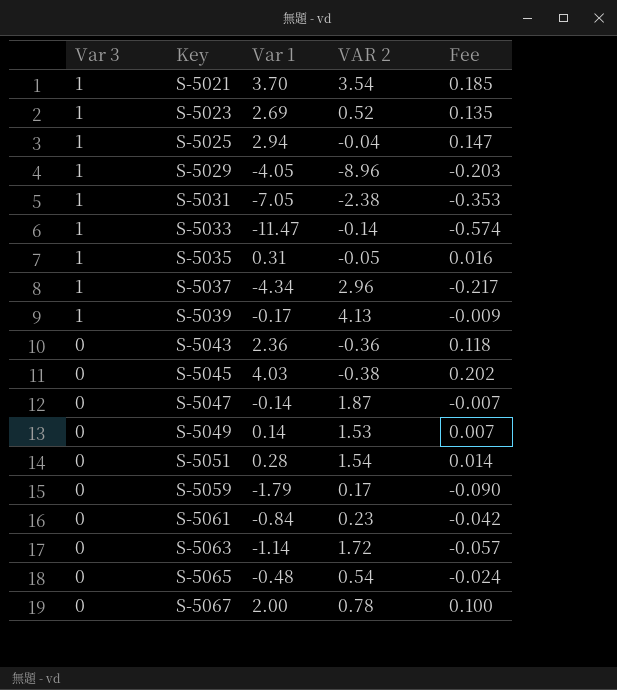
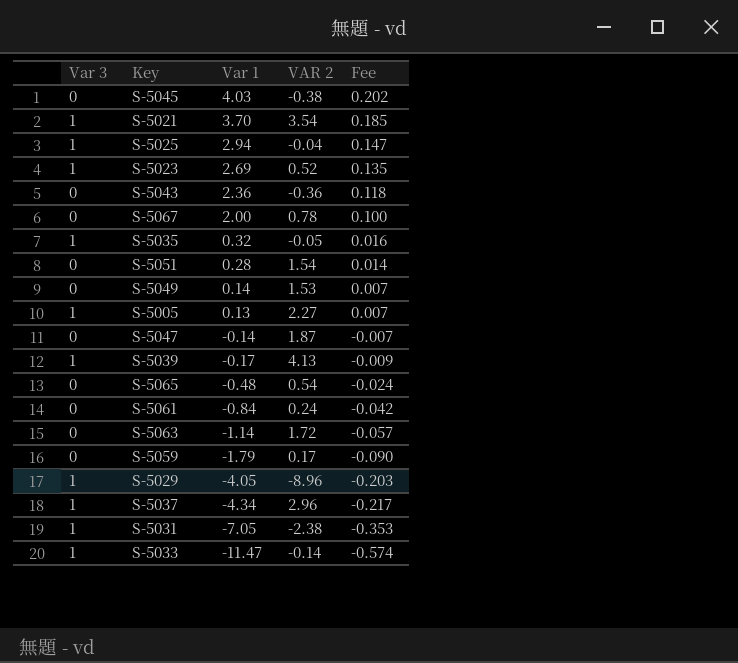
row order: Var 3 descending -> Var 1 descending
S-5035 | Var 1: 0.31 -> 0.32
row S-5005: none -> 1 | 0.13 | 2.27 | 0.007
S-5061 | VAR 2: 0.23 -> 0.24

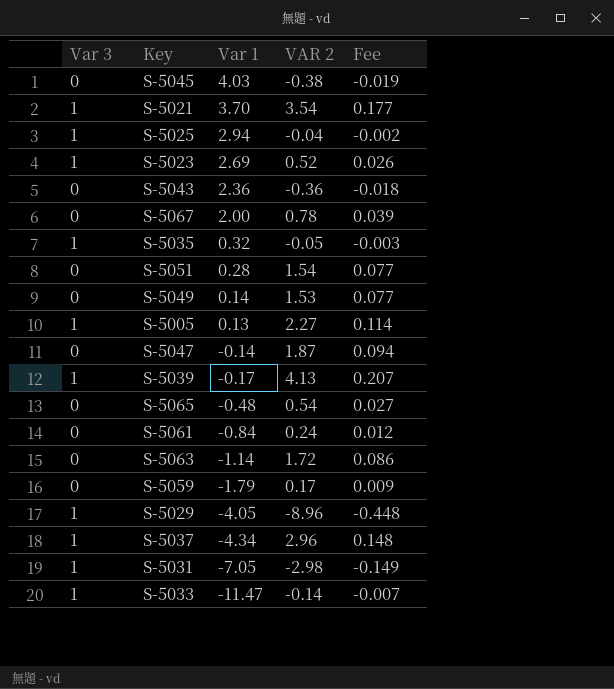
column Fee | formula: [Var 1] * 0.05 -> [VAR 2] * 0.05
S-5031 | VAR 2: -2.38 -> -2.98

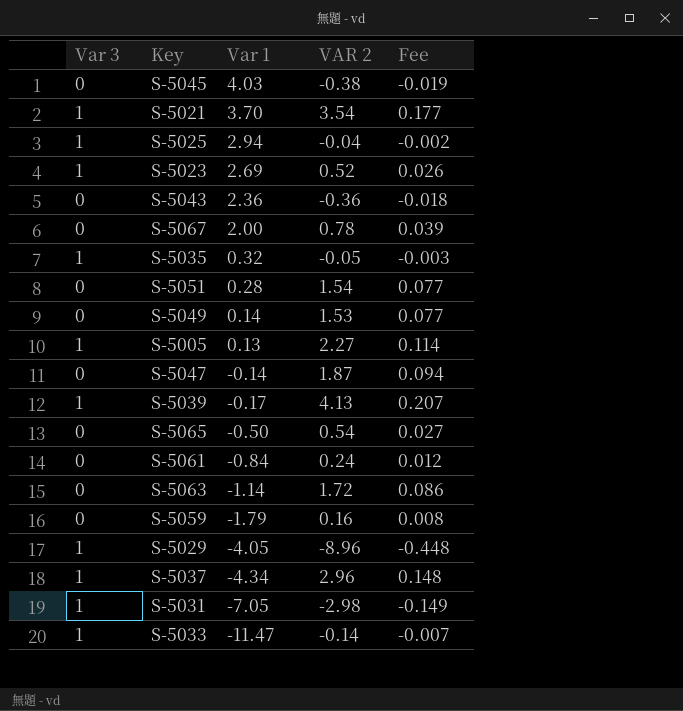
S-5065 | Var 1: -0.48 -> -0.50
S-5059 | VAR 2: 0.17 -> 0.16
S-5059 | Fee: 0.009 -> 0.008

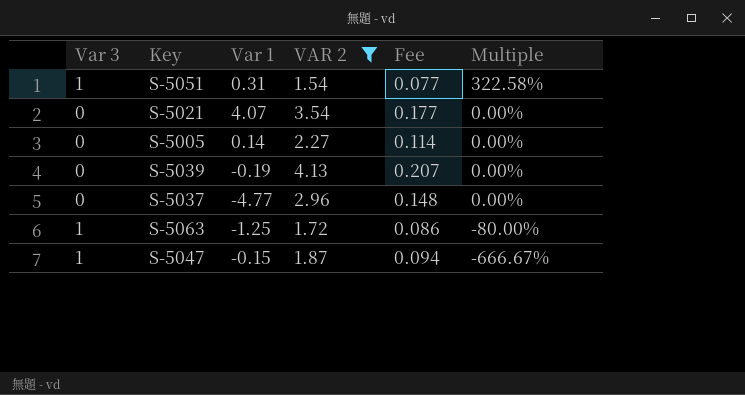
filter: none -> VAR 2 >= 1.54
row order: Var 1 descending -> Multiple descending
column Multiple | formula: none -> [Var 3] / [Var 1]
S-5051 | Var 3: 0 -> 1
S-5051 | Var 1: 0.28 -> 0.31
S-5021 | Var 3: 1 -> 0
S-5021 | Var 1: 3.70 -> 4.07
S-5005 | Var 3: 1 -> 0
S-5005 | Var 1: 0.13 -> 0.14
S-5039 | Var 3: 1 -> 0
S-5039 | Var 1: -0.17 -> -0.19
S-5037 | Var 3: 1 -> 0
S-5037 | Var 1: -4.34 -> -4.77
S-5063 | Var 3: 0 -> 1
S-5063 | Var 1: -1.14 -> -1.25
S-5047 | Var 3: 0 -> 1
S-5047 | Var 1: -0.14 -> -0.15

